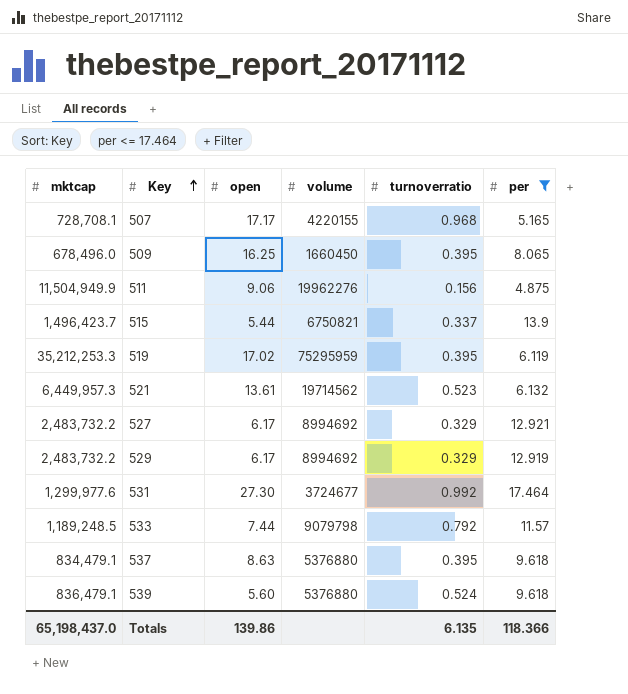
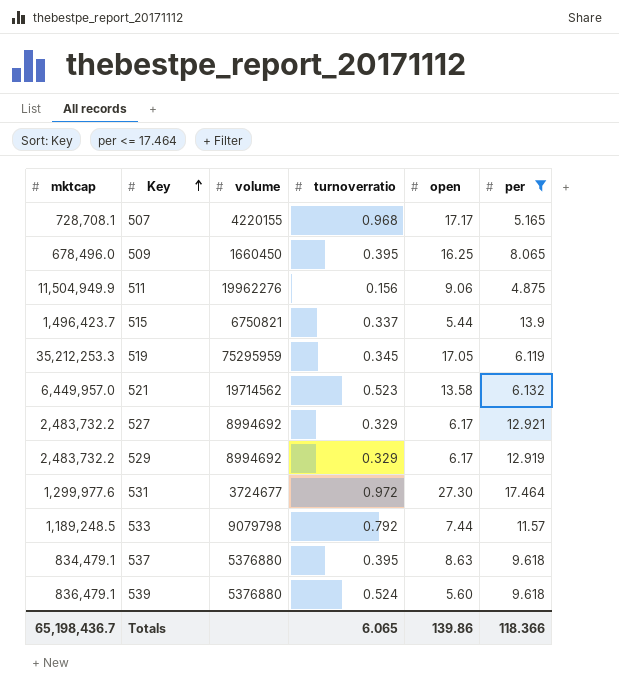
column open | position: 3 -> 5
519 | turnoverratio: 0.395 -> 0.345
519 | open: 17.02 -> 17.05
521 | mktcap: 6,449,957.3 -> 6,449,957.0
521 | open: 13.61 -> 13.58
531 | turnoverratio: 0.992 -> 0.972
Totals | mktcap: 65,198,437.0 -> 65,198,436.7
Totals | turnoverratio: 6.135 -> 6.065

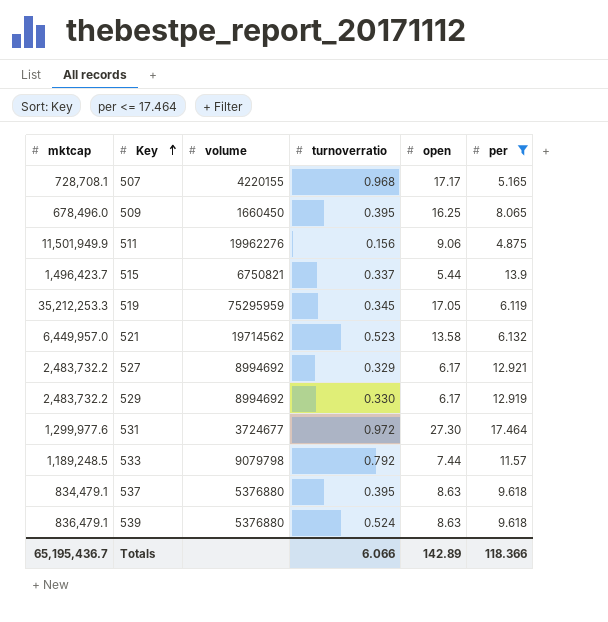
511 | mktcap: 11,504,949.9 -> 11,501,949.9
529 | turnoverratio: 0.329 -> 0.330
539 | open: 5.60 -> 8.63
Totals | mktcap: 65,198,436.7 -> 65,195,436.7
Totals | turnoverratio: 6.065 -> 6.066
Totals | open: 139.86 -> 142.89

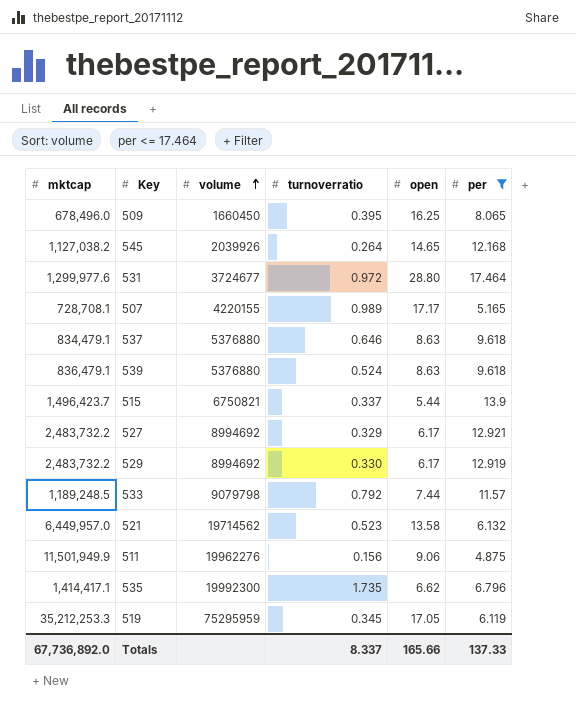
row order: Key ascending -> volume ascending
row 545: none -> 1,127,038.2 | 2039926 | 0.264 | 14.65 | 12.168
531 | open: 27.30 -> 28.80
507 | turnoverratio: 0.968 -> 0.989
537 | turnoverratio: 0.395 -> 0.646
row 535: none -> 1,414,417.1 | 19992300 | 1.735 | 6.62 | 6.796
Totals | mktcap: 65,195,436.7 -> 67,736,892.0
Totals | turnoverratio: 6.066 -> 8.337
Totals | open: 142.89 -> 165.66
Totals | per: 118.366 -> 137.33

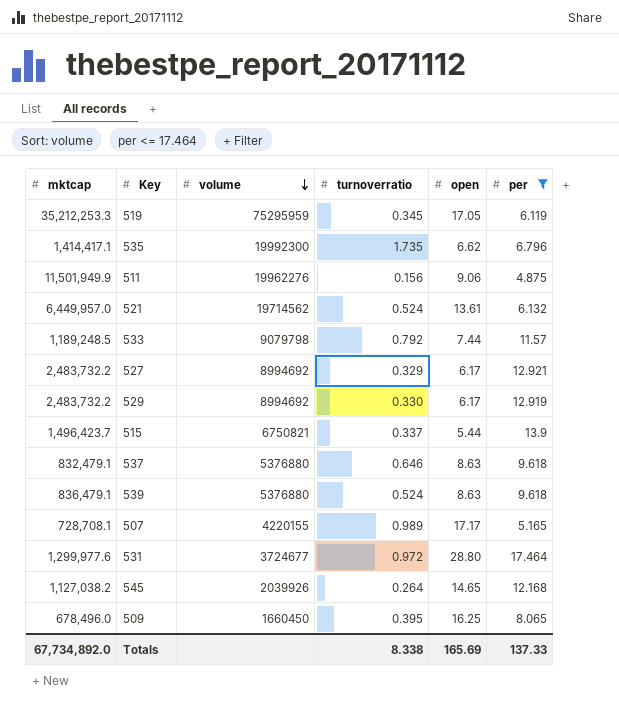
row order: volume ascending -> volume descending
521 | turnoverratio: 0.523 -> 0.524
521 | open: 13.58 -> 13.61
537 | mktcap: 834,479.1 -> 832,479.1
Totals | mktcap: 67,736,892.0 -> 67,734,892.0
Totals | turnoverratio: 8.337 -> 8.338
Totals | open: 165.66 -> 165.69

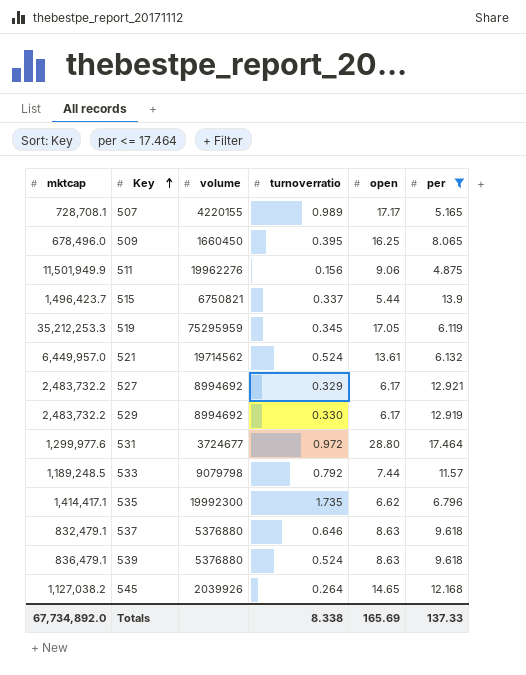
row order: volume descending -> Key ascending

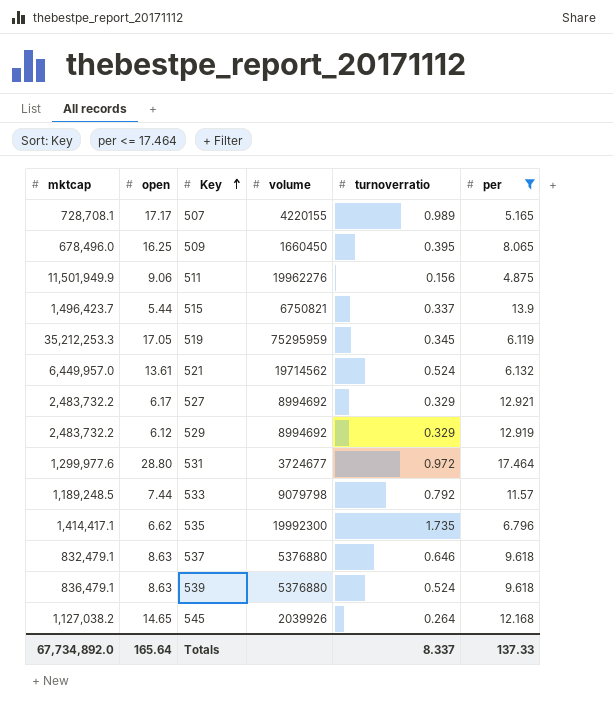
column open | position: 5 -> 2
529 | open: 6.17 -> 6.12
529 | turnoverratio: 0.330 -> 0.329
Totals | open: 165.69 -> 165.64
Totals | turnoverratio: 8.338 -> 8.337

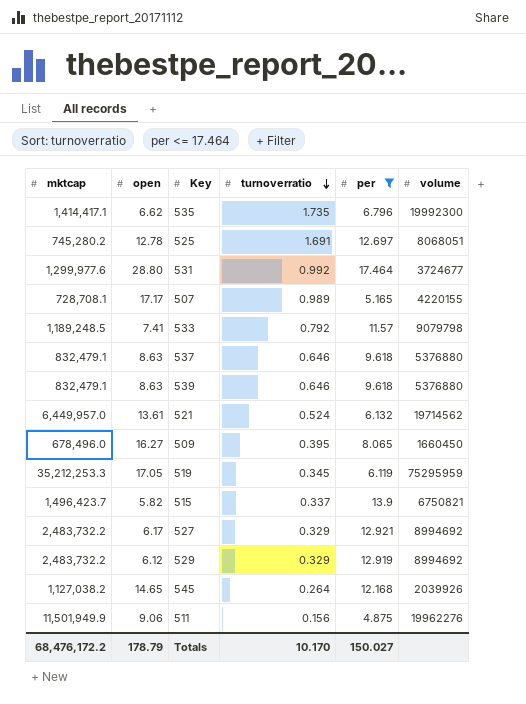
row order: Key ascending -> turnoverratio descending
column volume | position: 4 -> 6
row 525: none -> 745,280.2 | 12.78 | 1.691 | 12.697 | 8068051
531 | turnoverratio: 0.972 -> 0.992
533 | open: 7.44 -> 7.41
539 | mktcap: 836,479.1 -> 832,479.1
539 | turnoverratio: 0.524 -> 0.646
509 | open: 16.25 -> 16.27
515 | open: 5.44 -> 5.82
Totals | mktcap: 67,734,892.0 -> 68,476,172.2
Totals | open: 165.64 -> 178.79
Totals | turnoverratio: 8.337 -> 10.170
Totals | per: 137.33 -> 150.027

